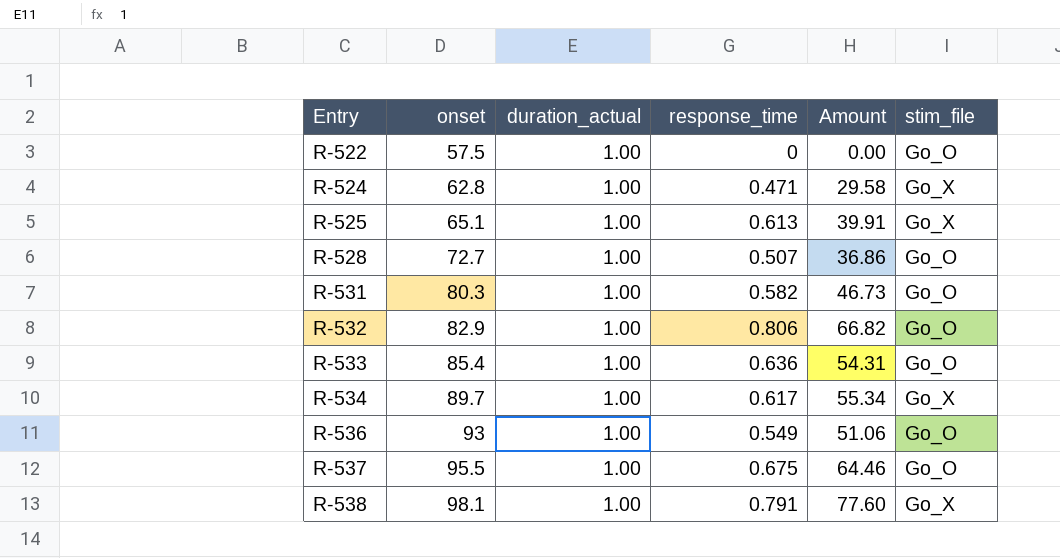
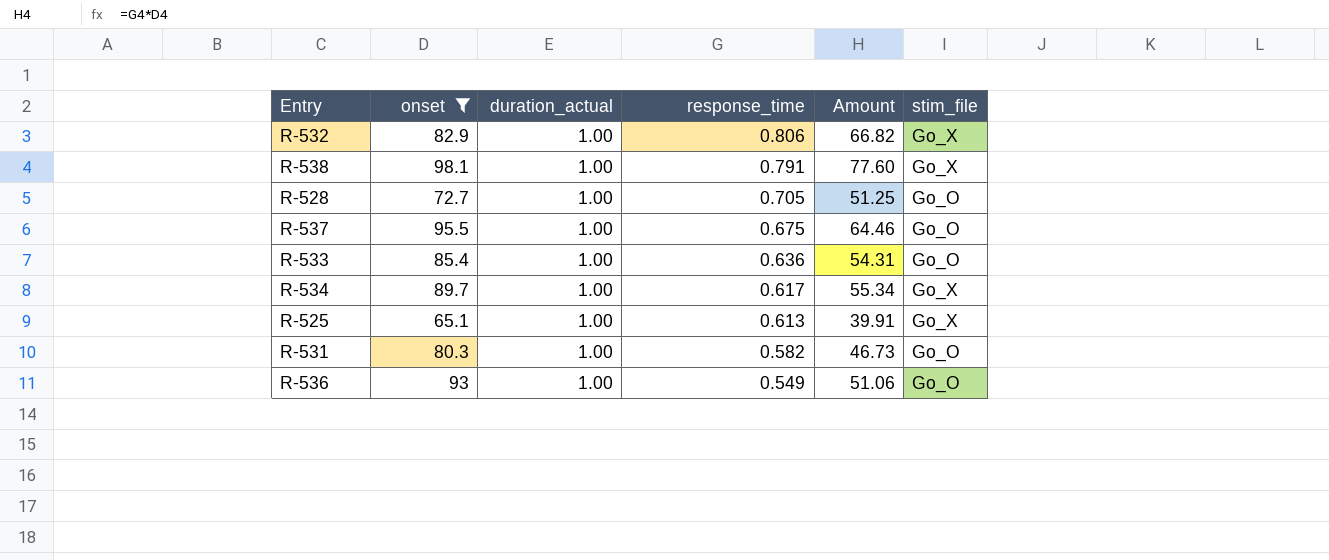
filter: none -> onset >= 65.1
row order: Entry ascending -> response_time descending
R-532 | stim_file: Go_O -> Go_X
R-528 | response_time: 0.507 -> 0.705
R-528 | Amount: 36.86 -> 51.25

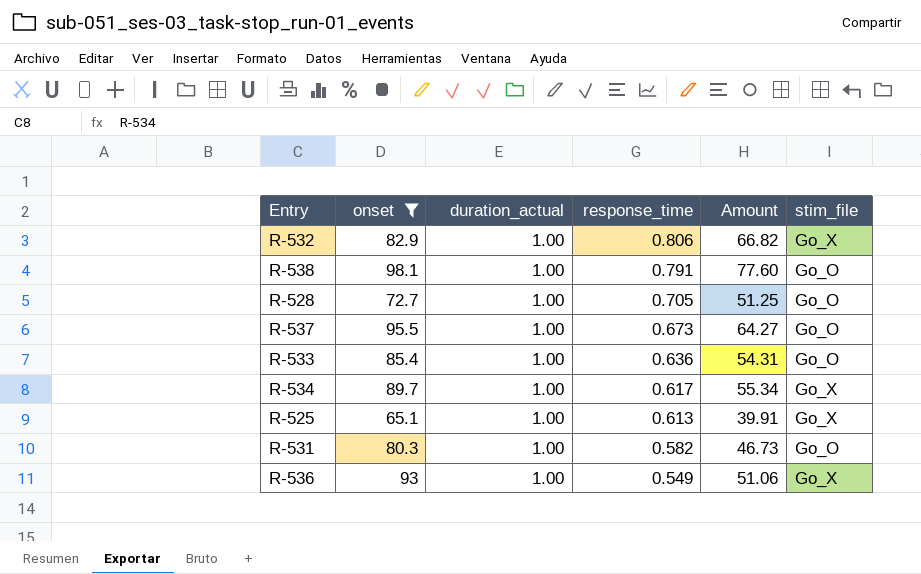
R-538 | stim_file: Go_X -> Go_O
R-537 | response_time: 0.675 -> 0.673
R-537 | Amount: 64.46 -> 64.27
R-536 | stim_file: Go_O -> Go_X

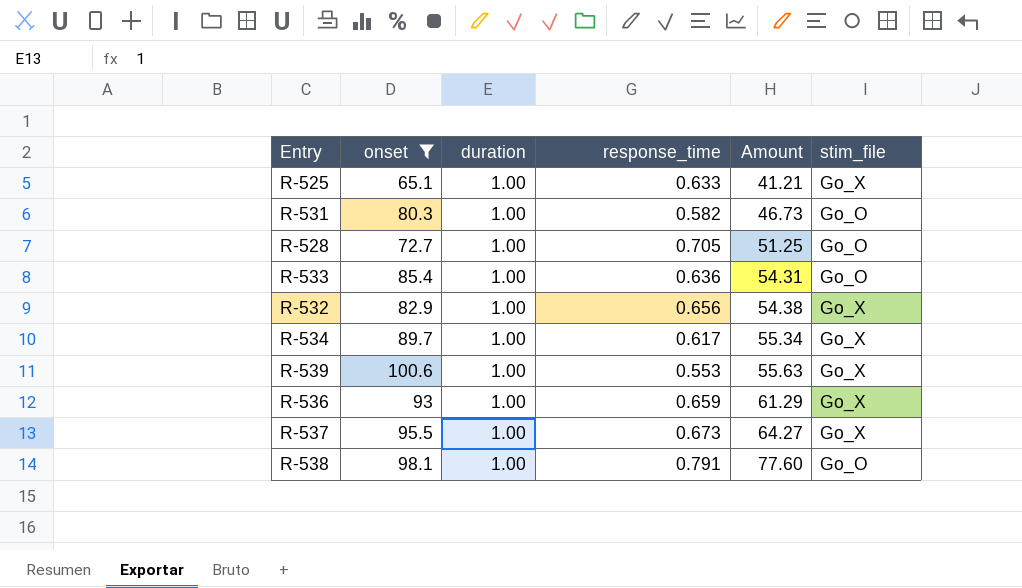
row order: response_time descending -> Amount ascending
column name: duration_actual -> duration
R-525 | response_time: 0.613 -> 0.633
R-525 | Amount: 39.91 -> 41.21
R-532 | response_time: 0.806 -> 0.656
R-532 | Amount: 66.82 -> 54.38
row R-539: none -> 100.6 | 1.00 | 0.553 | 55.63 | Go_X
R-536 | response_time: 0.549 -> 0.659
R-536 | Amount: 51.06 -> 61.29
R-537 | stim_file: Go_O -> Go_X

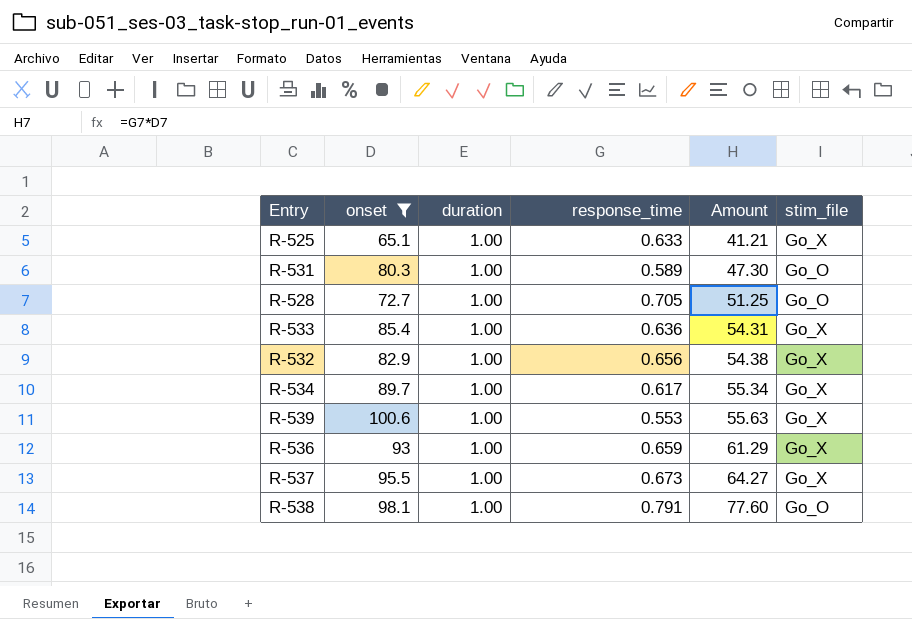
R-531 | response_time: 0.582 -> 0.589
R-531 | Amount: 46.73 -> 47.30
R-533 | stim_file: Go_O -> Go_X

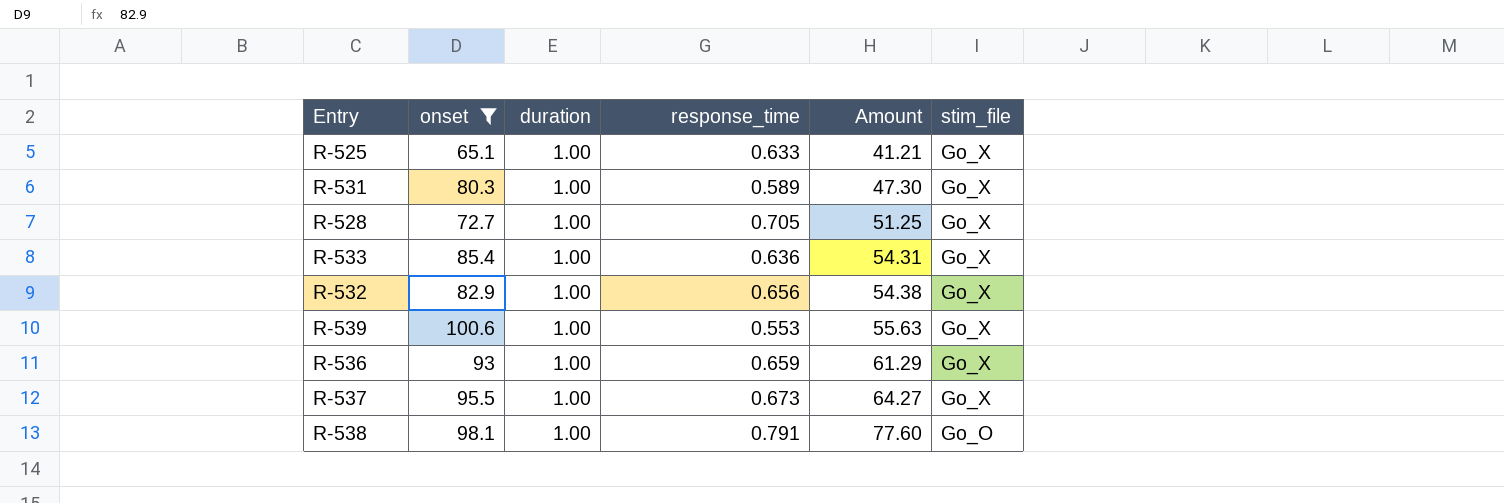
row R-534: 89.7 | 1.00 | 0.617 | 55.34 | Go_X -> none
R-531 | stim_file: Go_O -> Go_X
R-528 | stim_file: Go_O -> Go_X

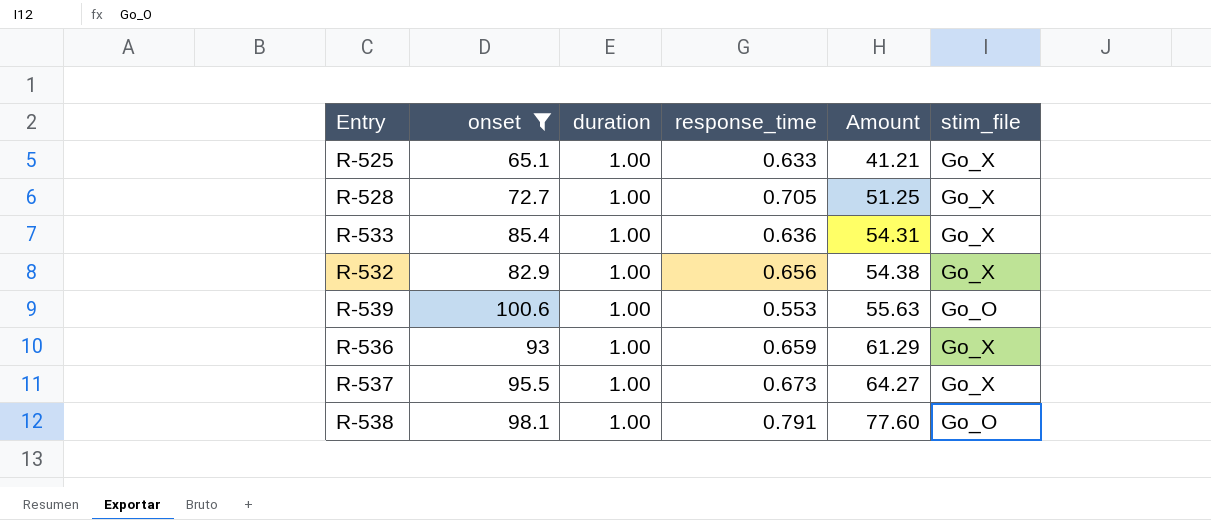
row R-531: 80.3 | 1.00 | 0.589 | 47.30 | Go_X -> none
R-539 | stim_file: Go_X -> Go_O

